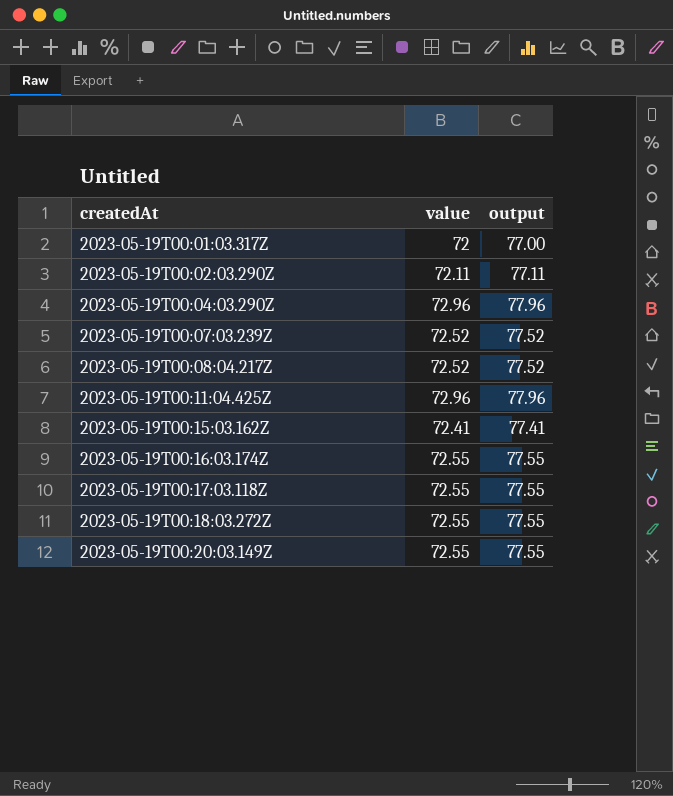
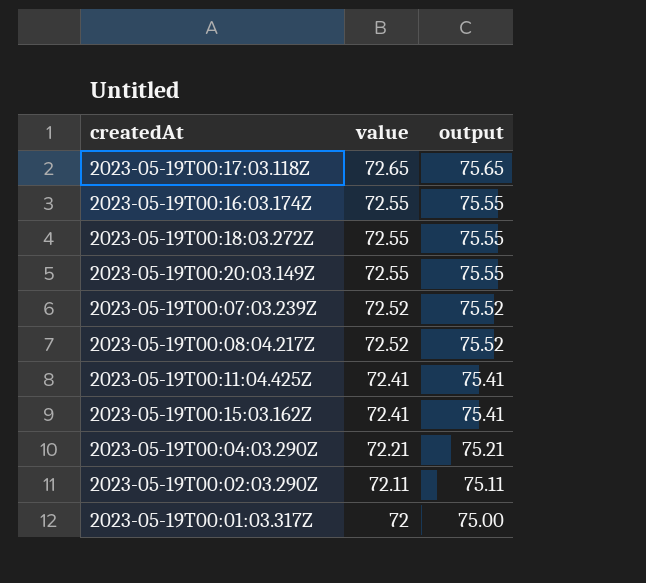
row order: createdAt ascending -> value descending
column output | formula: [value] + 5 -> [value] + 3
2023-05-19T00:17:03.118Z | value: 72.55 -> 72.65
2023-05-19T00:11:04.425Z | value: 72.96 -> 72.41
2023-05-19T00:04:03.290Z | value: 72.96 -> 72.21

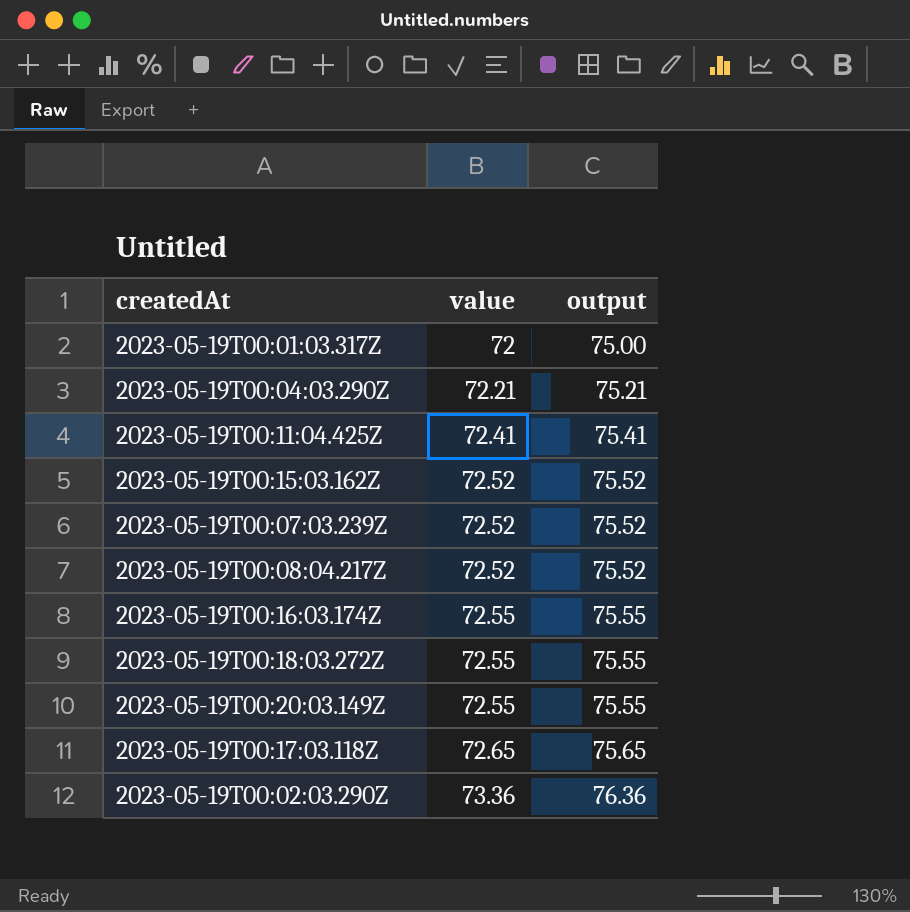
row order: value descending -> value ascending
2023-05-19T00:15:03.162Z | value: 72.41 -> 72.52
2023-05-19T00:15:03.162Z | output: 75.41 -> 75.52
2023-05-19T00:02:03.290Z | value: 72.11 -> 73.36
2023-05-19T00:02:03.290Z | output: 75.11 -> 76.36

